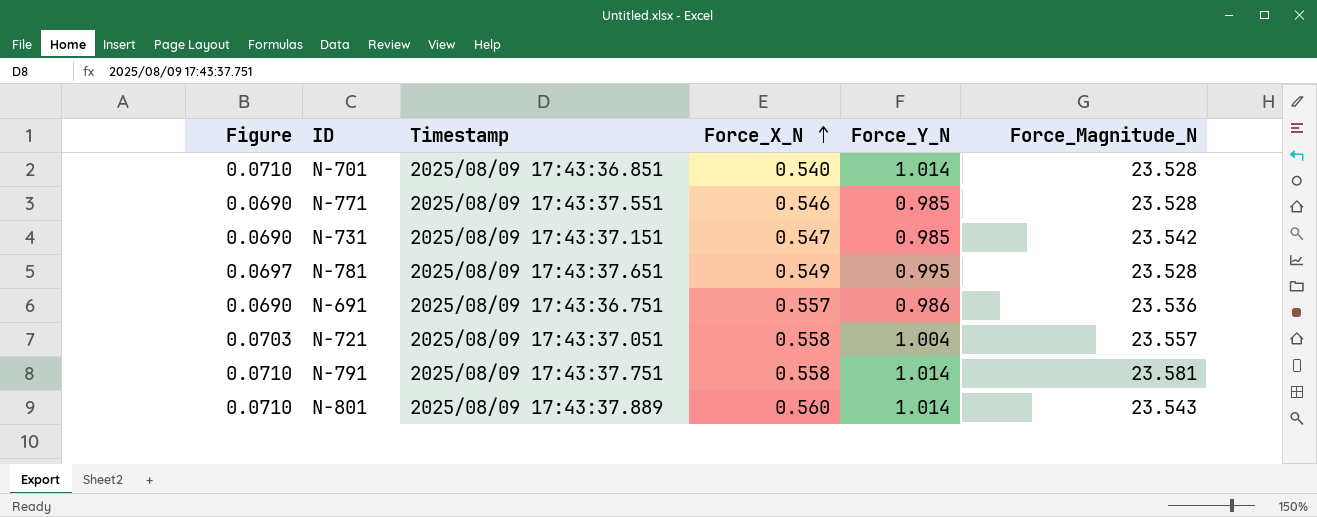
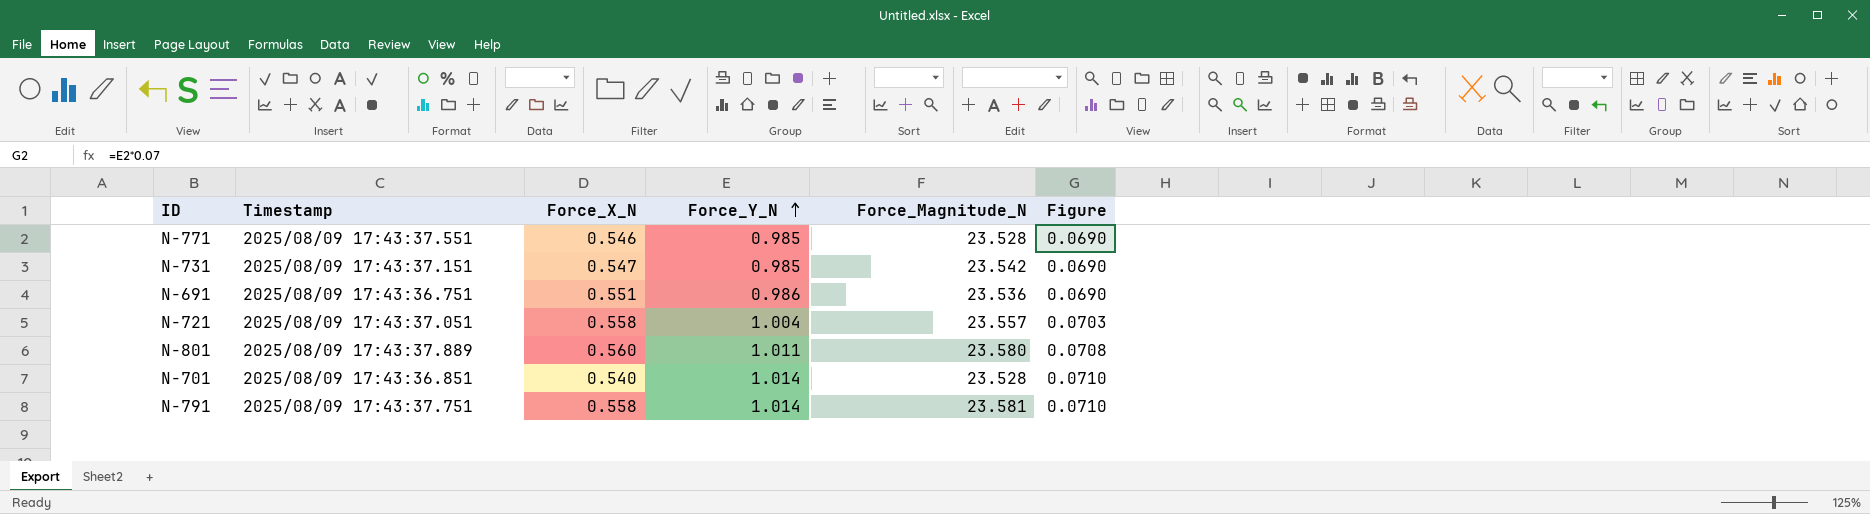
row order: Force_X_N ascending -> Force_Y_N ascending
column Figure | position: 1 -> 6
row N-781: 0.0697 | 2025/08/09 17:43:37.651 | 0.549 | 0.995 | 23.528 -> none
N-691 | Force_X_N: 0.557 -> 0.551
N-801 | Force_Y_N: 1.014 -> 1.011
N-801 | Force_Magnitude_N: 23.543 -> 23.580
N-801 | Figure: 0.0710 -> 0.0708

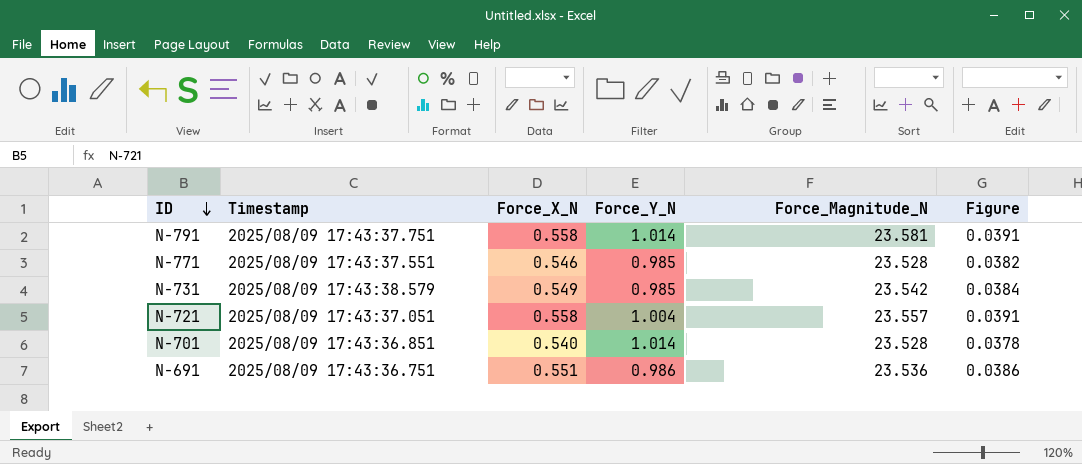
row order: Force_Y_N ascending -> ID descending
column Figure | formula: [Force_Y_N] * 0.07 -> [Force_X_N] * 0.07
row N-801: 2025/08/09 17:43:37.889 | 0.560 | 1.011 | 23.580 | 0.0708 -> none
N-731 | Timestamp: 2025/08/09 17:43:37.151 -> 2025/08/09 17:43:38.579
N-731 | Force_X_N: 0.547 -> 0.549

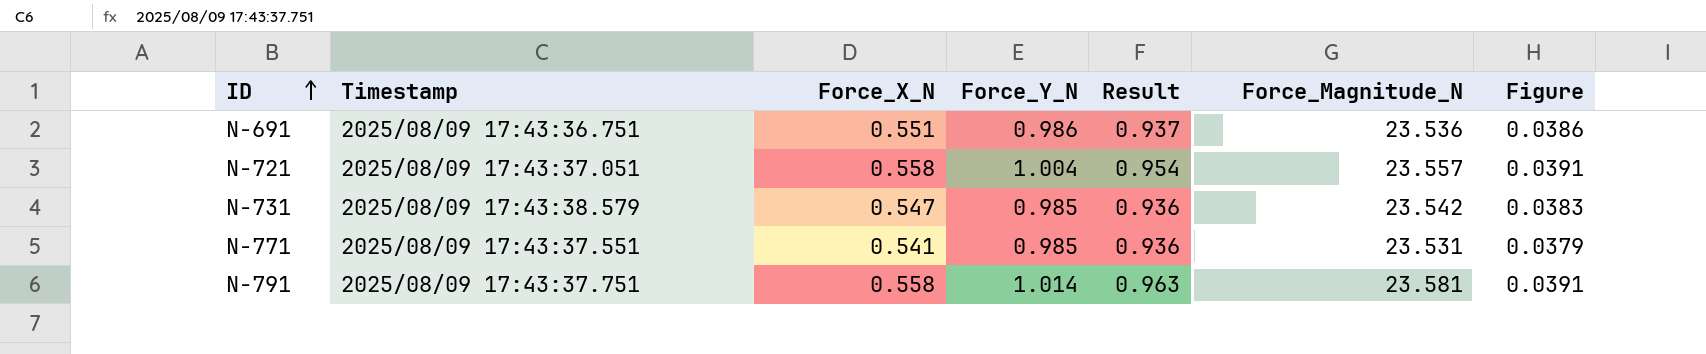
row order: ID descending -> ID ascending
column Result | formula: none -> [Force_Y_N] * 0.95
row N-701: 2025/08/09 17:43:36.851 | 0.540 | 1.014 | 23.528 | 0.0378 -> none
N-731 | Force_X_N: 0.549 -> 0.547
N-731 | Figure: 0.0384 -> 0.0383
N-771 | Force_X_N: 0.546 -> 0.541
N-771 | Force_Magnitude_N: 23.528 -> 23.531
N-771 | Figure: 0.0382 -> 0.0379

